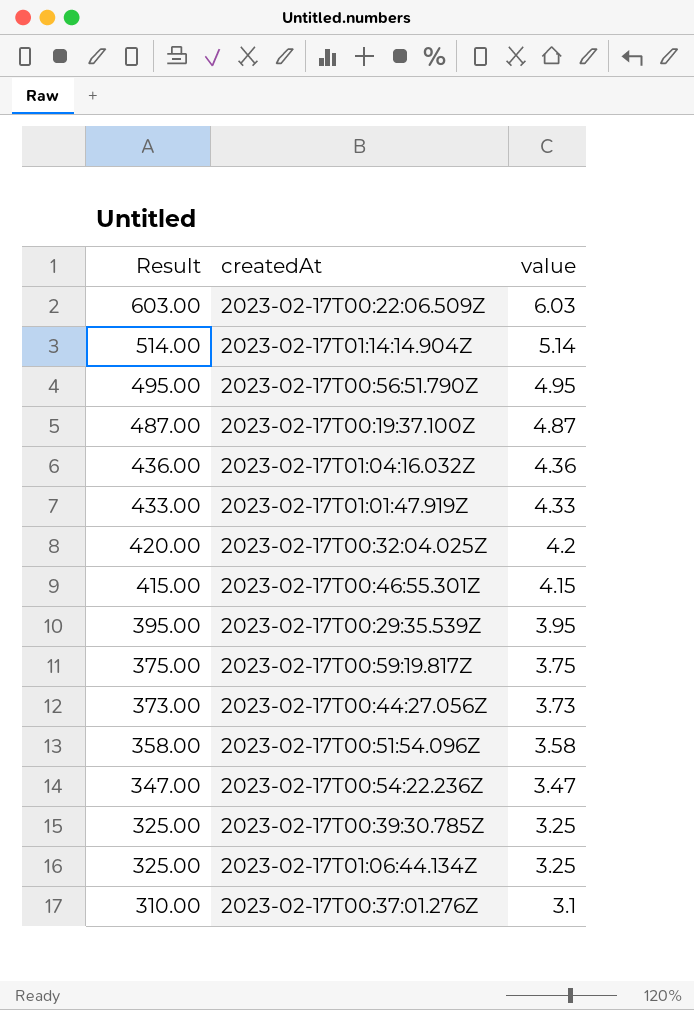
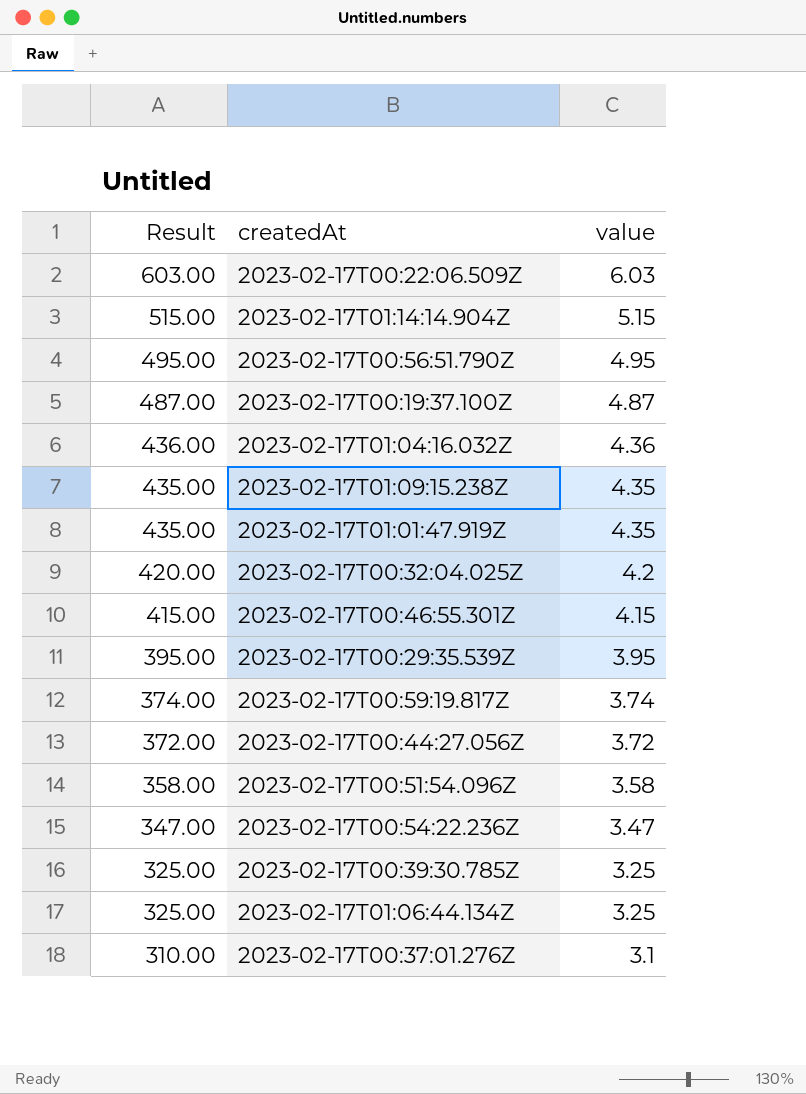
2023-02-17T01:14:14.904Z | Result: 514.00 -> 515.00
2023-02-17T01:14:14.904Z | value: 5.14 -> 5.15
row 2023-02-17T01:09:15.238Z: none -> 435.00 | 4.35
2023-02-17T01:01:47.919Z | Result: 433.00 -> 435.00
2023-02-17T01:01:47.919Z | value: 4.33 -> 4.35
2023-02-17T00:59:19.817Z | Result: 375.00 -> 374.00
2023-02-17T00:59:19.817Z | value: 3.75 -> 3.74
2023-02-17T00:44:27.056Z | Result: 373.00 -> 372.00
2023-02-17T00:44:27.056Z | value: 3.73 -> 3.72

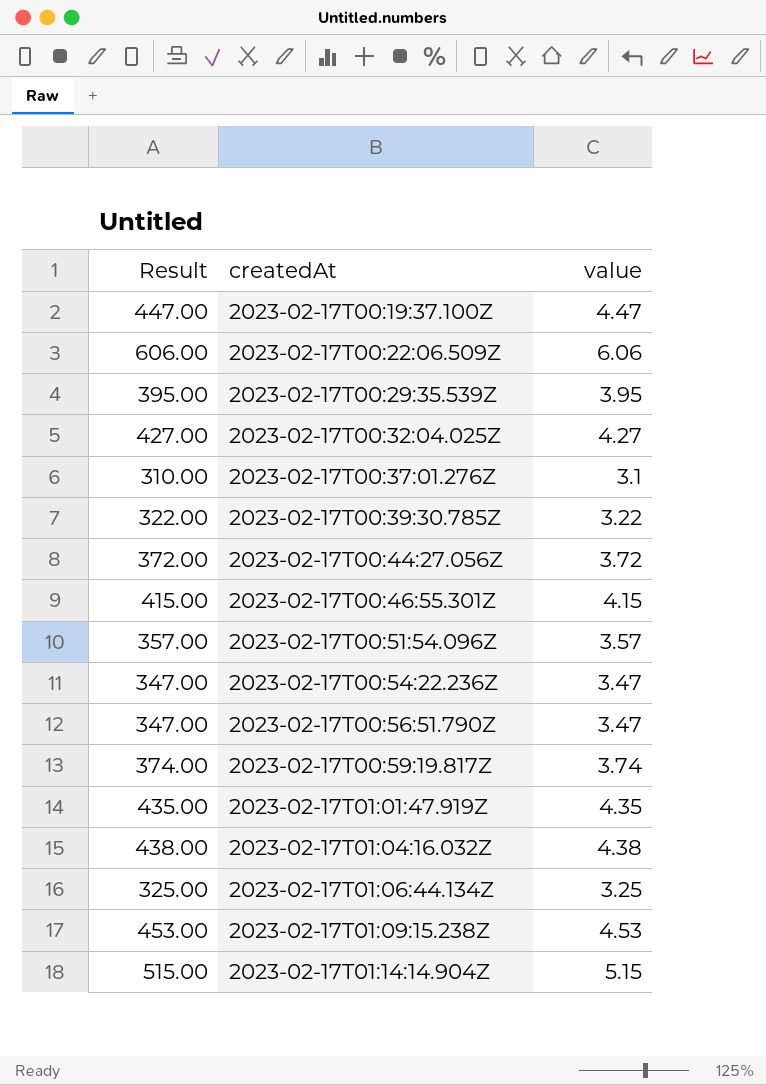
row order: Result descending -> createdAt ascending
2023-02-17T00:19:37.100Z | Result: 487.00 -> 447.00
2023-02-17T00:19:37.100Z | value: 4.87 -> 4.47
2023-02-17T00:22:06.509Z | Result: 603.00 -> 606.00
2023-02-17T00:22:06.509Z | value: 6.03 -> 6.06
2023-02-17T00:32:04.025Z | Result: 420.00 -> 427.00
2023-02-17T00:32:04.025Z | value: 4.2 -> 4.27
2023-02-17T00:39:30.785Z | Result: 325.00 -> 322.00
2023-02-17T00:39:30.785Z | value: 3.25 -> 3.22
2023-02-17T00:51:54.096Z | Result: 358.00 -> 357.00
2023-02-17T00:51:54.096Z | value: 3.58 -> 3.57
2023-02-17T00:56:51.790Z | Result: 495.00 -> 347.00
2023-02-17T00:56:51.790Z | value: 4.95 -> 3.47
2023-02-17T01:04:16.032Z | Result: 436.00 -> 438.00
2023-02-17T01:04:16.032Z | value: 4.36 -> 4.38
2023-02-17T01:09:15.238Z | Result: 435.00 -> 453.00
2023-02-17T01:09:15.238Z | value: 4.35 -> 4.53

